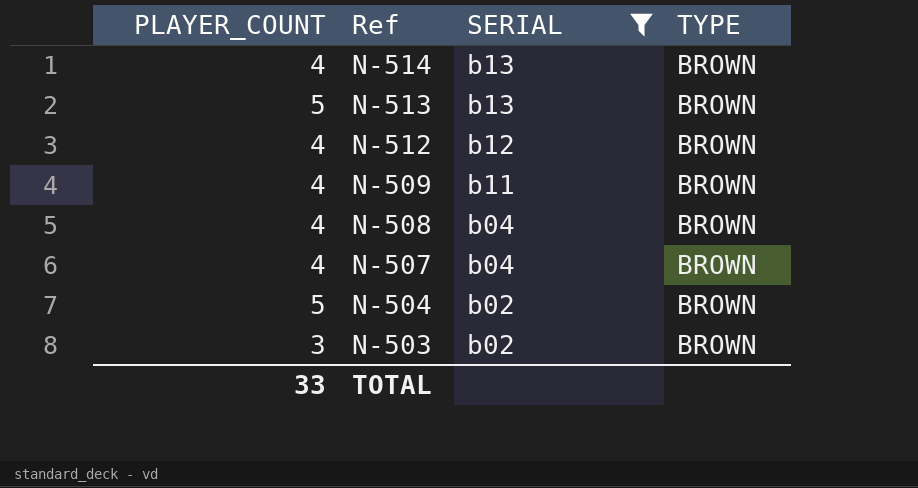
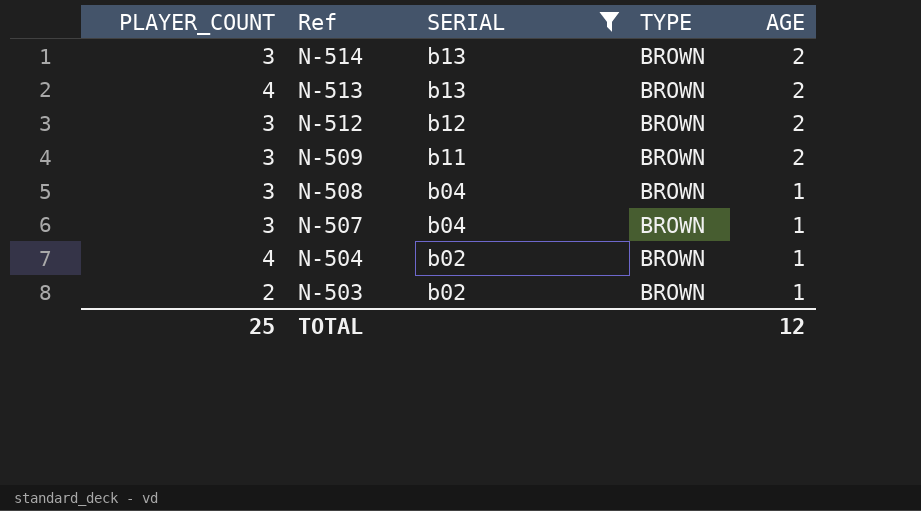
column AGE | position: none -> 5
N-514 | PLAYER_COUNT: 4 -> 3
N-513 | PLAYER_COUNT: 5 -> 4
N-512 | PLAYER_COUNT: 4 -> 3
N-509 | PLAYER_COUNT: 4 -> 3
N-508 | PLAYER_COUNT: 4 -> 3
N-507 | PLAYER_COUNT: 4 -> 3
N-504 | PLAYER_COUNT: 5 -> 4
N-503 | PLAYER_COUNT: 3 -> 2
TOTAL | PLAYER_COUNT: 33 -> 25

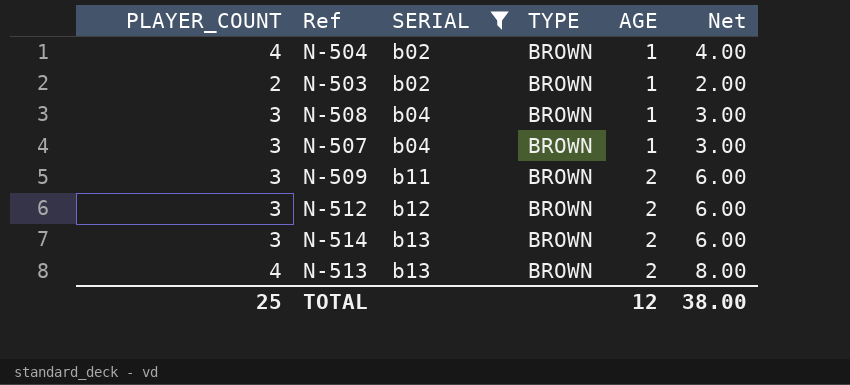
row order: Ref descending -> SERIAL ascending
column Net | formula: none -> [PLAYER_COUNT] * [AGE]

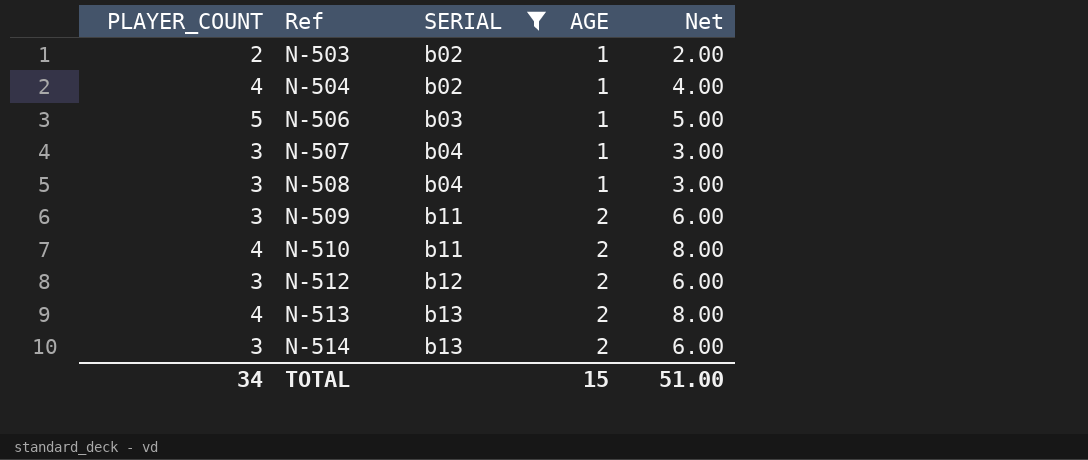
row order: SERIAL ascending -> Ref ascending
column TYPE | position: 4 -> none
row N-506: none -> 5 | b03 | 1 | 5.00
row N-510: none -> 4 | b11 | 2 | 8.00
TOTAL | PLAYER_COUNT: 25 -> 34
TOTAL | AGE: 12 -> 15
TOTAL | Net: 38.00 -> 51.00

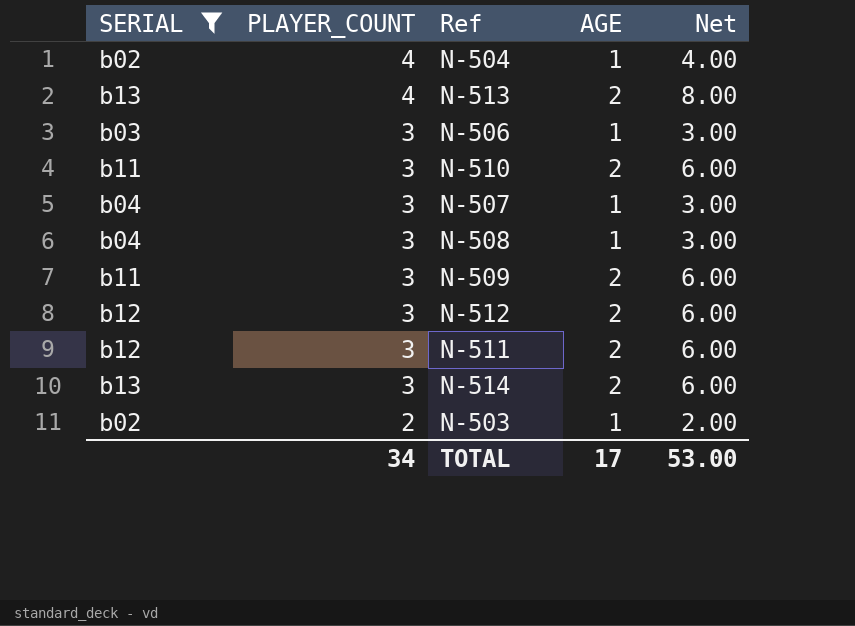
row order: Ref ascending -> PLAYER_COUNT descending
column SERIAL | position: 3 -> 1
N-506 | PLAYER_COUNT: 5 -> 3
N-506 | Net: 5.00 -> 3.00
N-510 | PLAYER_COUNT: 4 -> 3
N-510 | Net: 8.00 -> 6.00
row N-511: none -> b12 | 3 | 2 | 6.00
TOTAL | AGE: 15 -> 17
TOTAL | Net: 51.00 -> 53.00

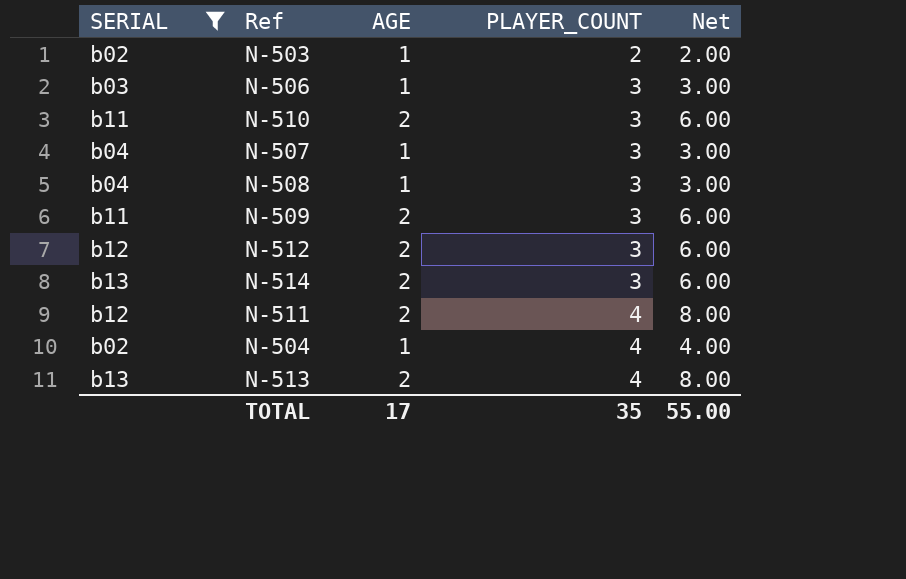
row order: PLAYER_COUNT descending -> PLAYER_COUNT ascending
column PLAYER_COUNT | position: 2 -> 4
N-511 | PLAYER_COUNT: 3 -> 4
N-511 | Net: 6.00 -> 8.00
TOTAL | PLAYER_COUNT: 34 -> 35
TOTAL | Net: 53.00 -> 55.00

